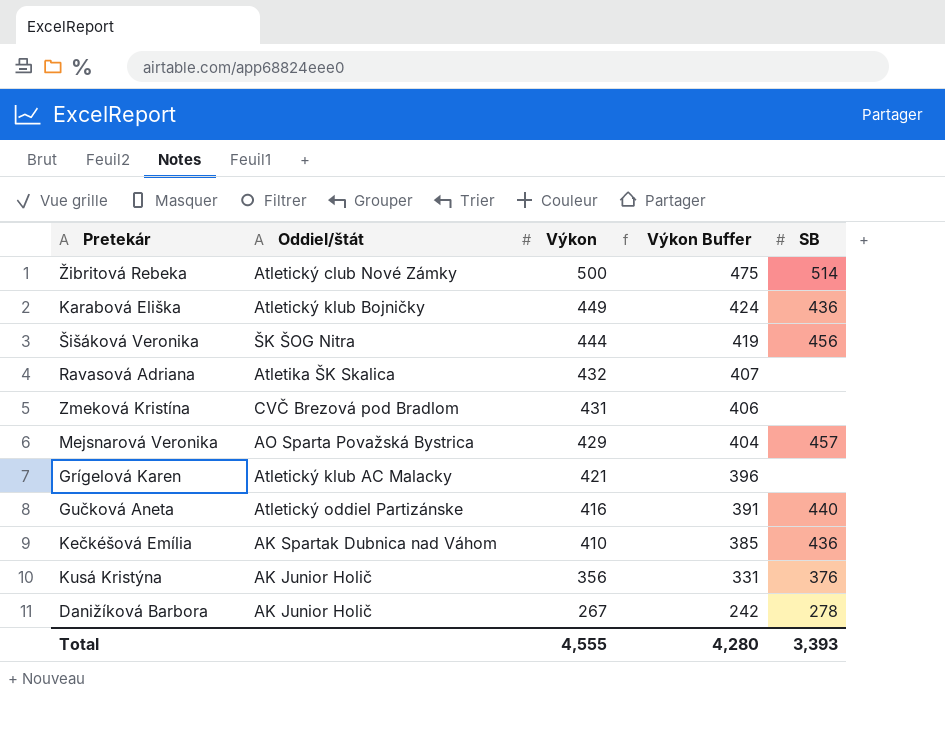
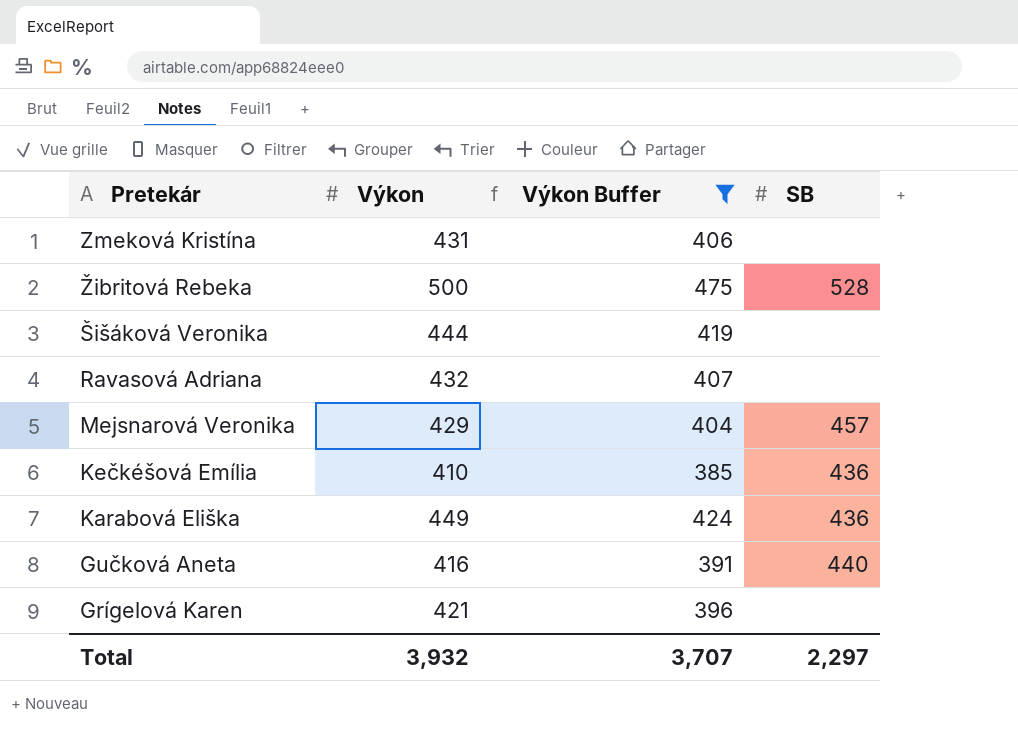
filter: none -> Výkon Buffer >= 385
row order: Výkon descending -> Pretekár descending
column Oddiel/štát | position: 2 -> none
Žibritová Rebeka | SB: 514 -> 528
Šišáková Veronika | SB: 456 -> none
Total | Výkon: 4,555 -> 3,932
Total | Výkon Buffer: 4,280 -> 3,707
Total | SB: 3,393 -> 2,297

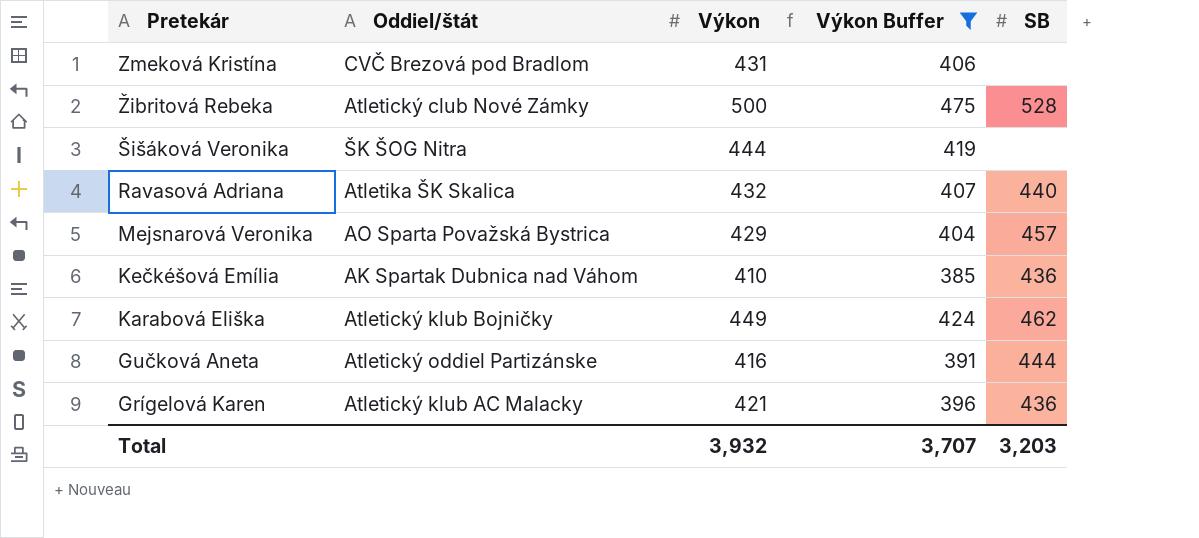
column Oddiel/štát | position: none -> 2
Ravasová Adriana | SB: none -> 440
Karabová Eliška | SB: 436 -> 462
Gučková Aneta | SB: 440 -> 444
Grígelová Karen | SB: none -> 436
Total | SB: 2,297 -> 3,203

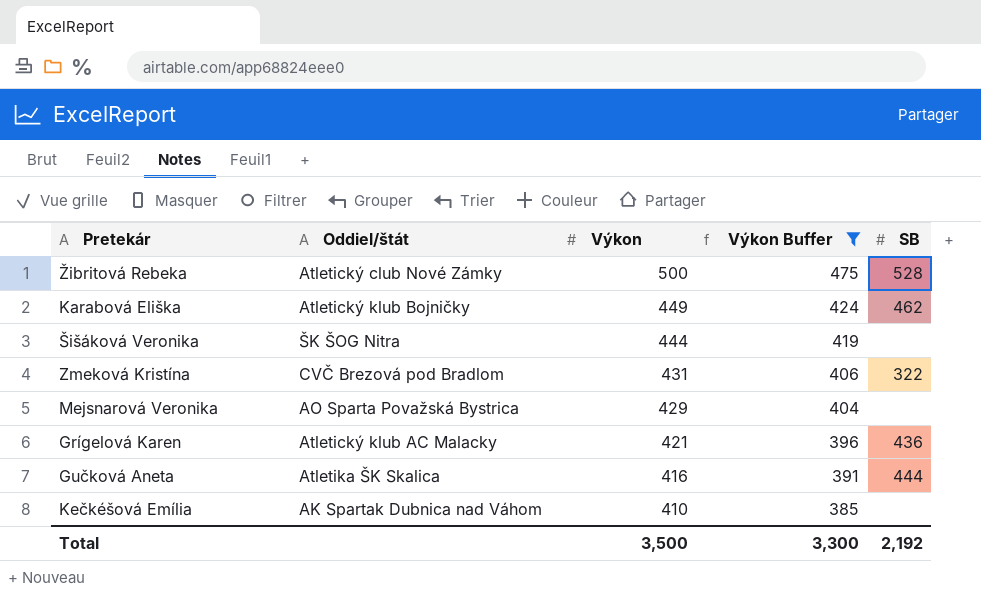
row order: Pretekár descending -> Výkon descending
row Ravasová Adriana: Atletika ŠK Skalica | 432 | 407 | 440 -> none
Zmeková Kristína | SB: none -> 322
Mejsnarová Veronika | SB: 457 -> none
Gučková Aneta | Oddiel/štát: Atletický oddiel Partizánske -> Atletika ŠK Skalica
Kečkéšová Emília | SB: 436 -> none
Total | Výkon: 3,932 -> 3,500
Total | Výkon Buffer: 3,707 -> 3,300
Total | SB: 3,203 -> 2,192

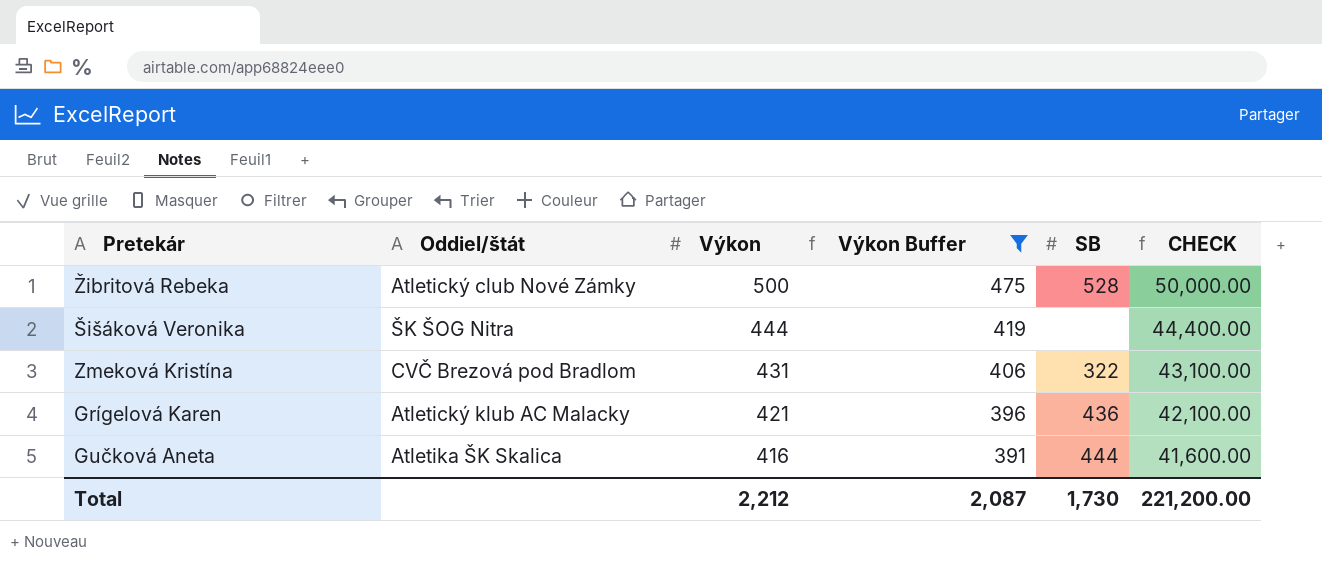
column CHECK | formula: none -> [Výkon] * 100
row Karabová Eliška: Atletický klub Bojničky | 449 | 424 | 462 -> none
row Mejsnarová Veronika: AO Sparta Považská Bystrica | 429 | 404 | none -> none
row Kečkéšová Emília: AK Spartak Dubnica nad Váhom | 410 | 385 | none -> none
Total | Výkon: 3,500 -> 2,212
Total | Výkon Buffer: 3,300 -> 2,087
Total | SB: 2,192 -> 1,730

